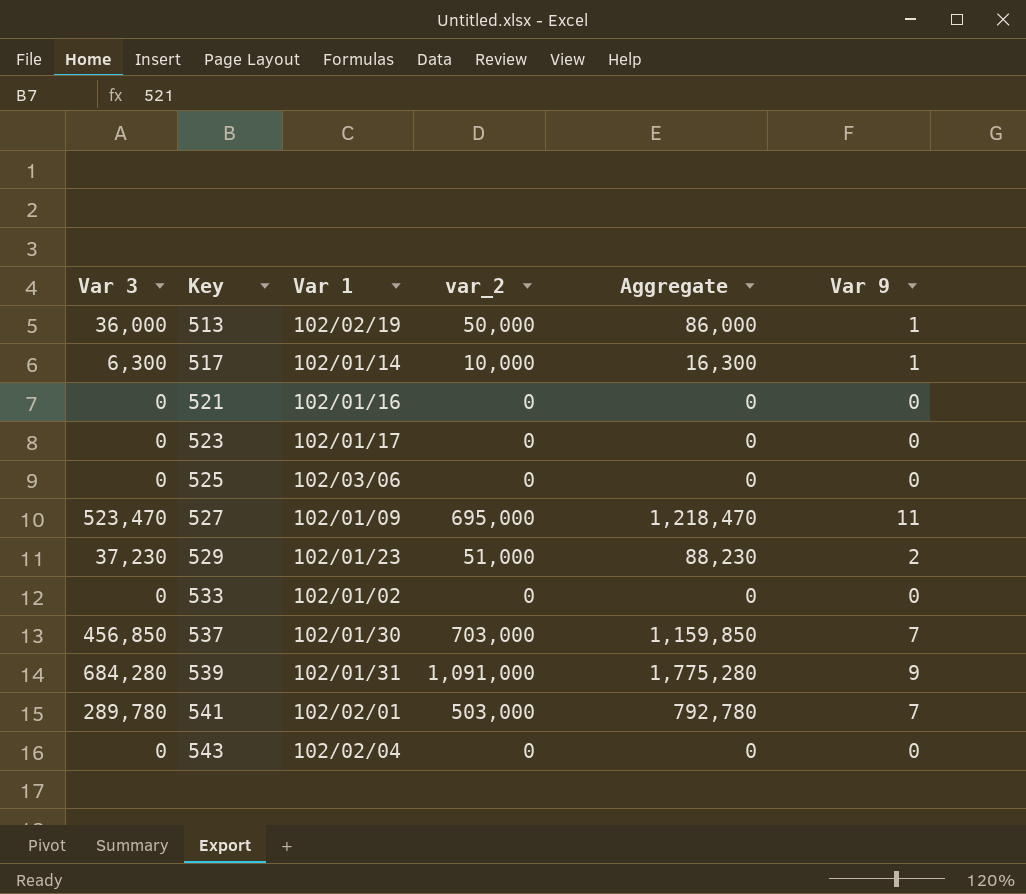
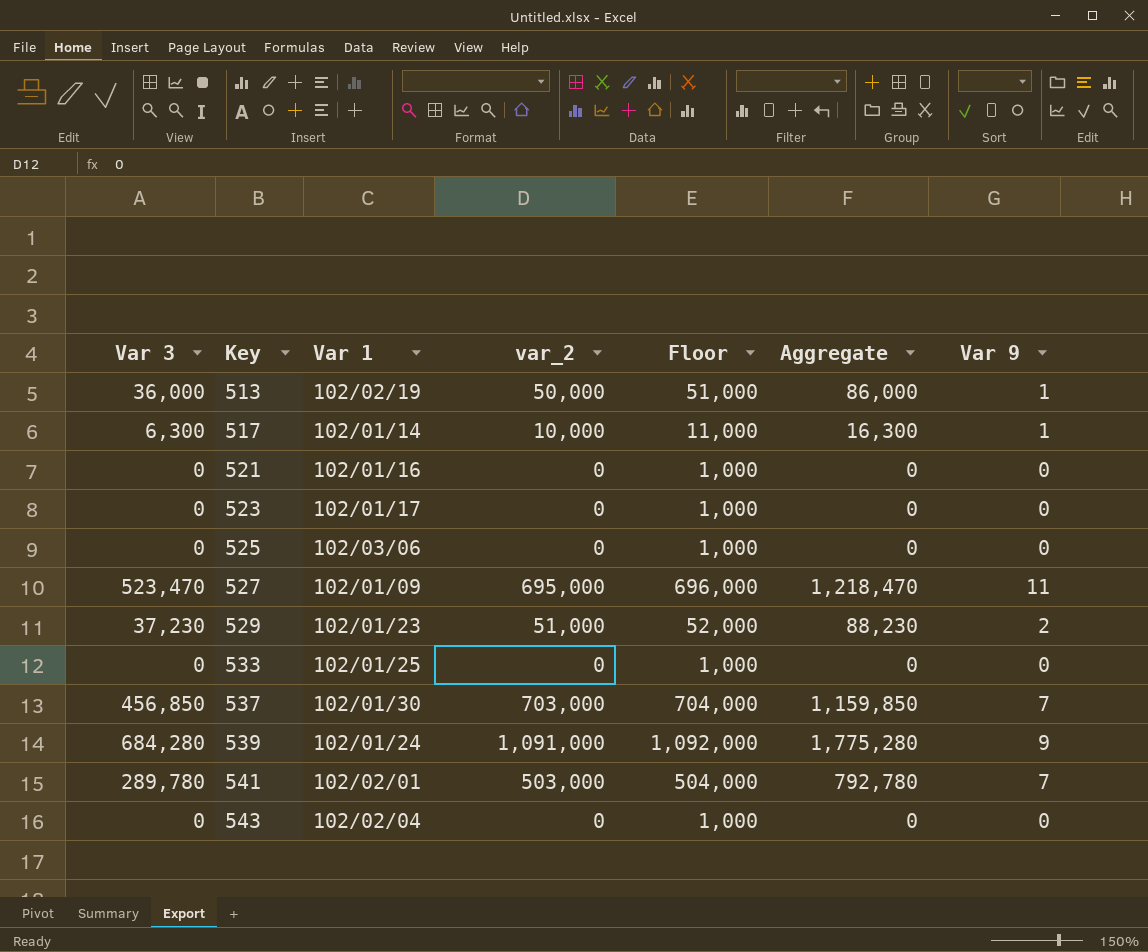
column Floor | formula: none -> [var_2] + 1000
533 | Var 1: 102/01/02 -> 102/01/25
539 | Var 1: 102/01/31 -> 102/01/24

